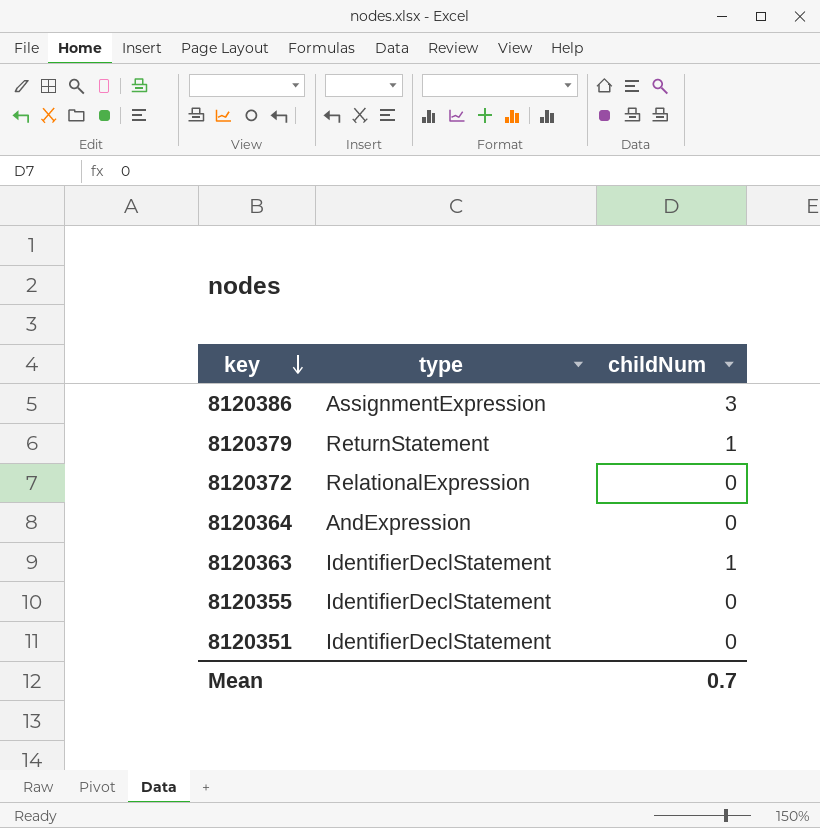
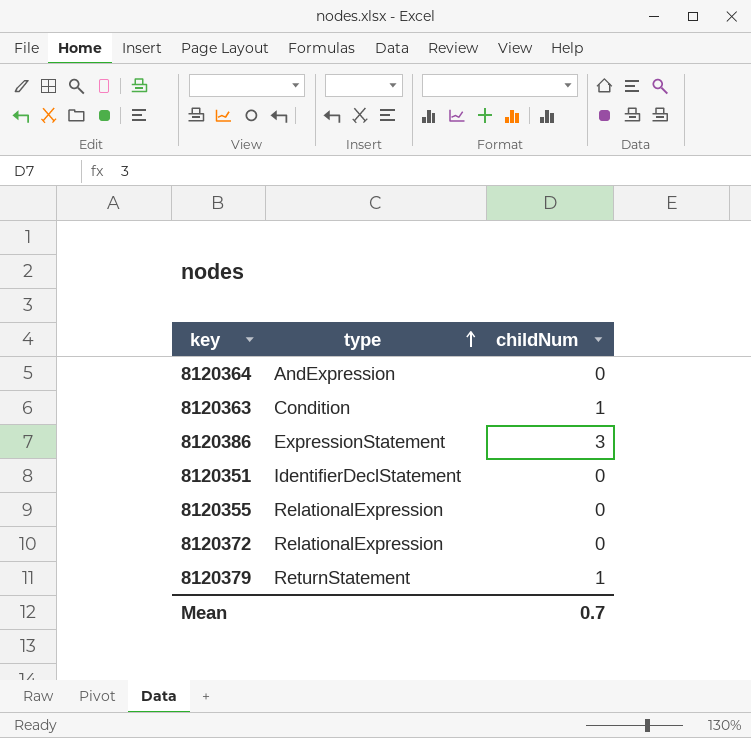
row order: key descending -> type ascending
8120363 | type: IdentifierDeclStatement -> Condition
8120386 | type: AssignmentExpression -> ExpressionStatement
8120355 | type: IdentifierDeclStatement -> RelationalExpression

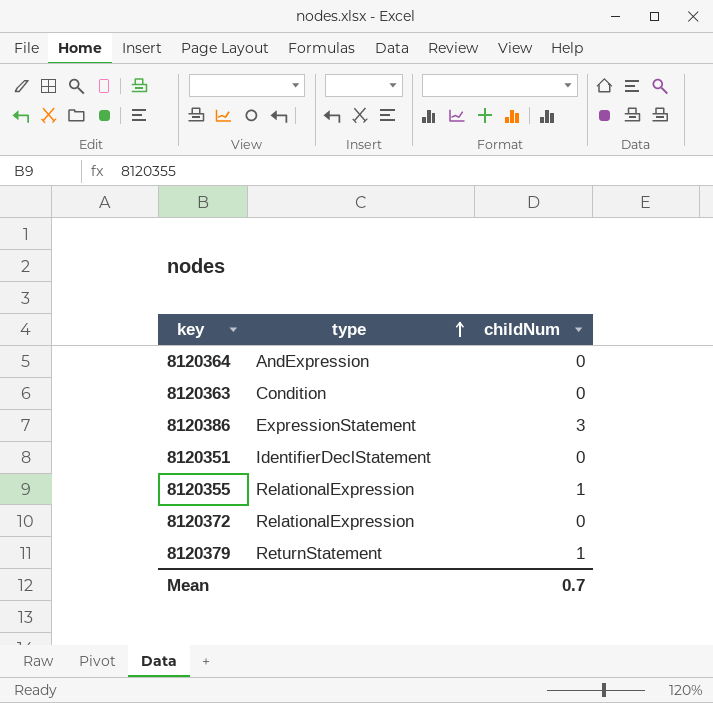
8120363 | childNum: 1 -> 0
8120355 | childNum: 0 -> 1

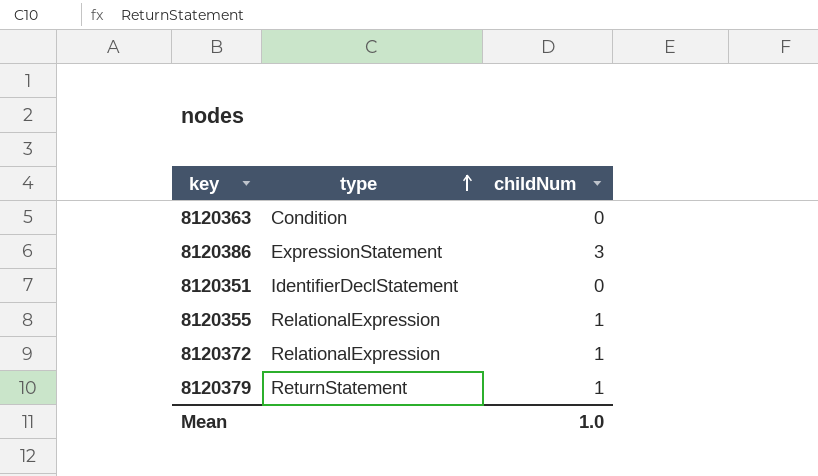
row 8120364: AndExpression | 0 -> none
8120372 | childNum: 0 -> 1
Mean | childNum: 0.7 -> 1.0

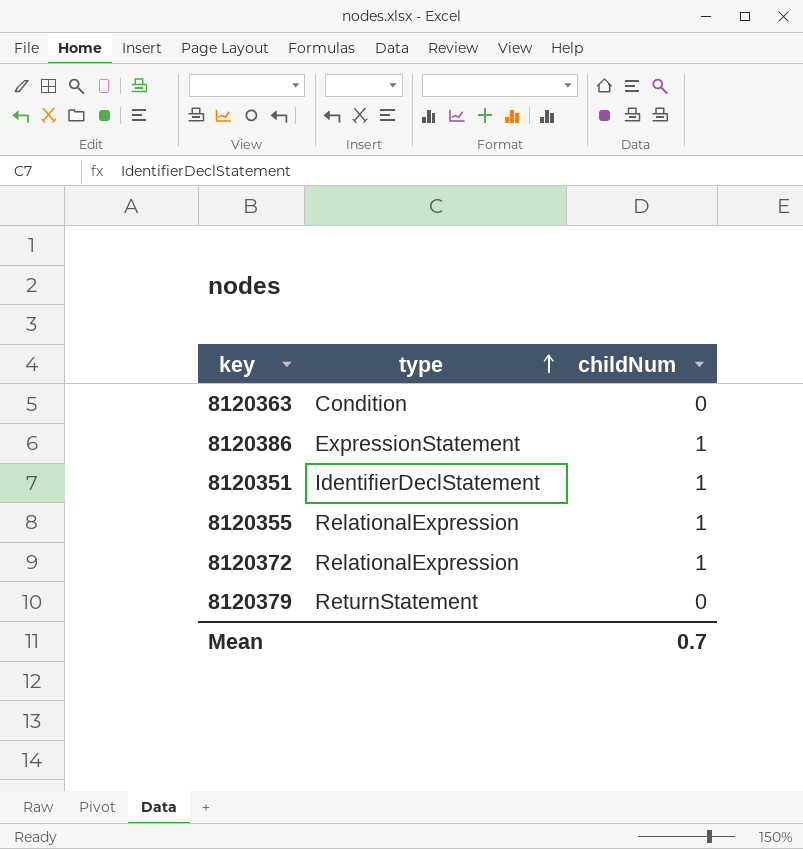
8120386 | childNum: 3 -> 1
8120351 | childNum: 0 -> 1
8120379 | childNum: 1 -> 0
Mean | childNum: 1.0 -> 0.7

